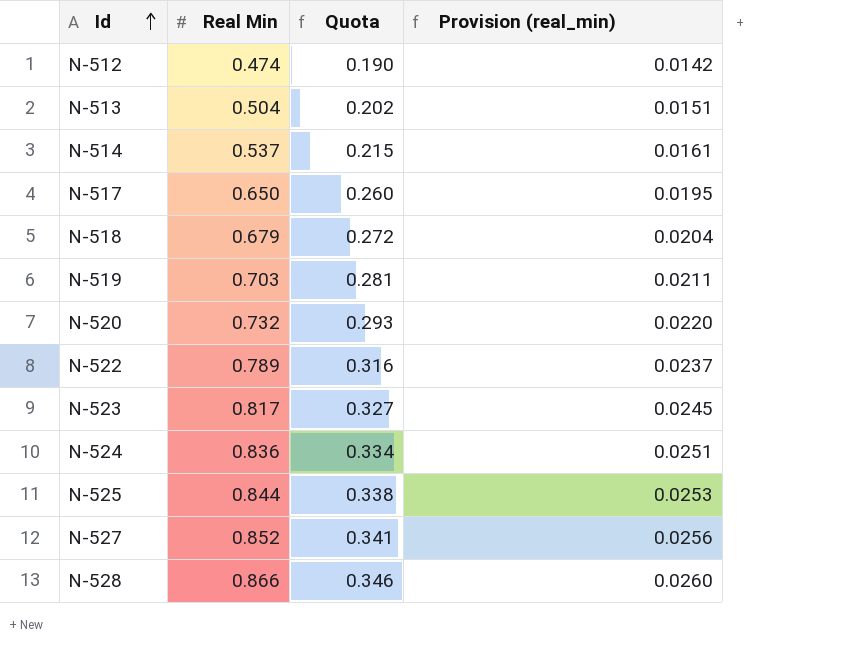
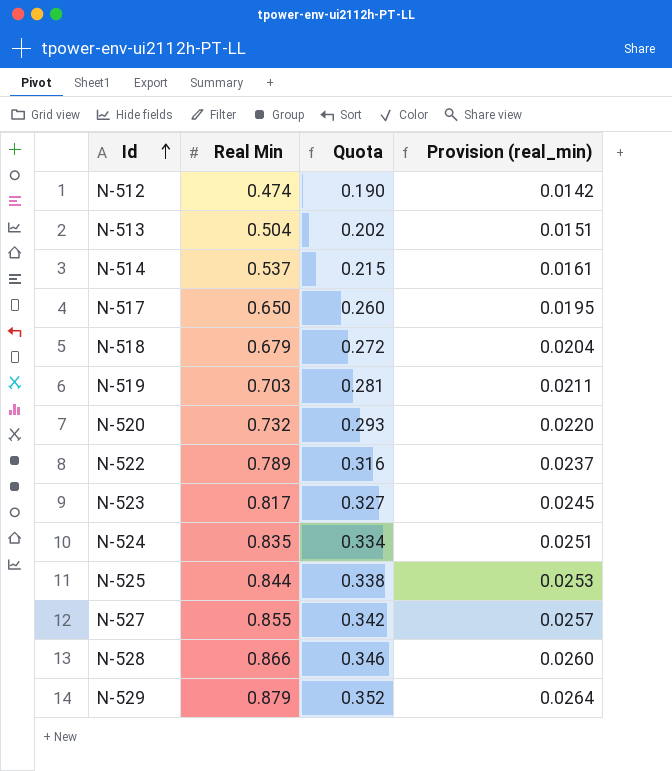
N-524 | Real Min: 0.836 -> 0.835
N-527 | Real Min: 0.852 -> 0.855
N-527 | Quota: 0.341 -> 0.342
N-527 | Provision (real_min): 0.0256 -> 0.0257
row N-529: none -> 0.879 | 0.352 | 0.0264

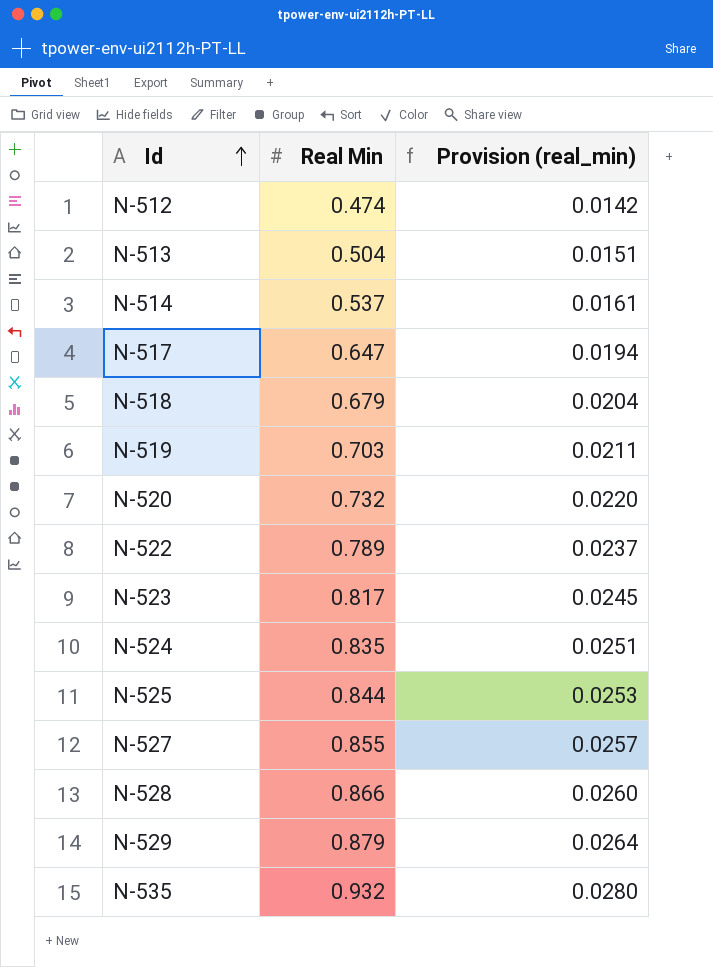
column Quota | formula: [Real Min] * 0.4 -> none
N-517 | Real Min: 0.650 -> 0.647
N-517 | Provision (real_min): 0.0195 -> 0.0194
row N-535: none -> 0.932 | 0.0280

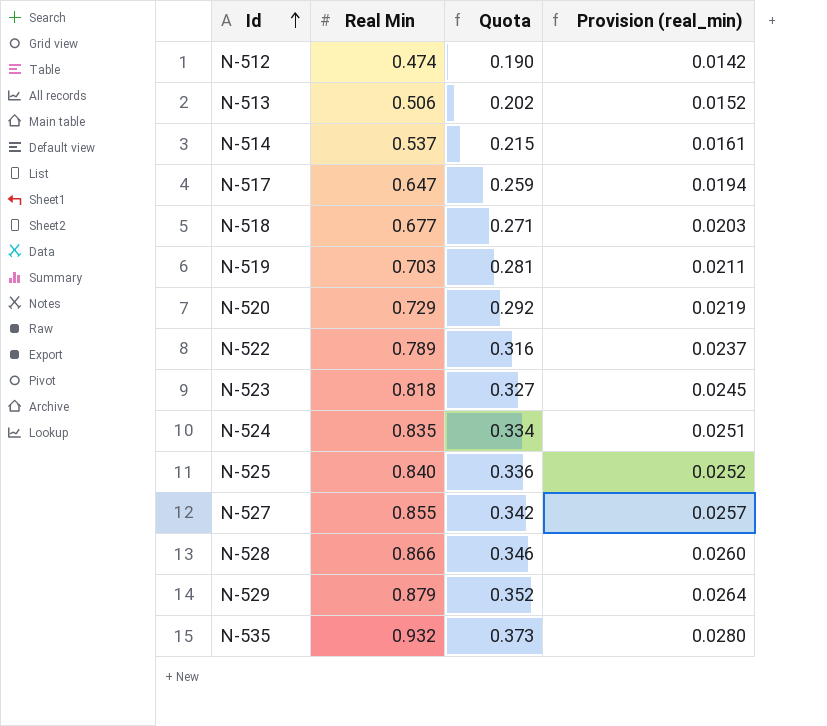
column Quota | formula: none -> [Real Min] * 0.4
N-513 | Real Min: 0.504 -> 0.506
N-513 | Provision (real_min): 0.0151 -> 0.0152
N-518 | Real Min: 0.679 -> 0.677
N-518 | Provision (real_min): 0.0204 -> 0.0203
N-520 | Real Min: 0.732 -> 0.729
N-520 | Provision (real_min): 0.0220 -> 0.0219
N-523 | Real Min: 0.817 -> 0.818
N-525 | Real Min: 0.844 -> 0.840
N-525 | Provision (real_min): 0.0253 -> 0.0252

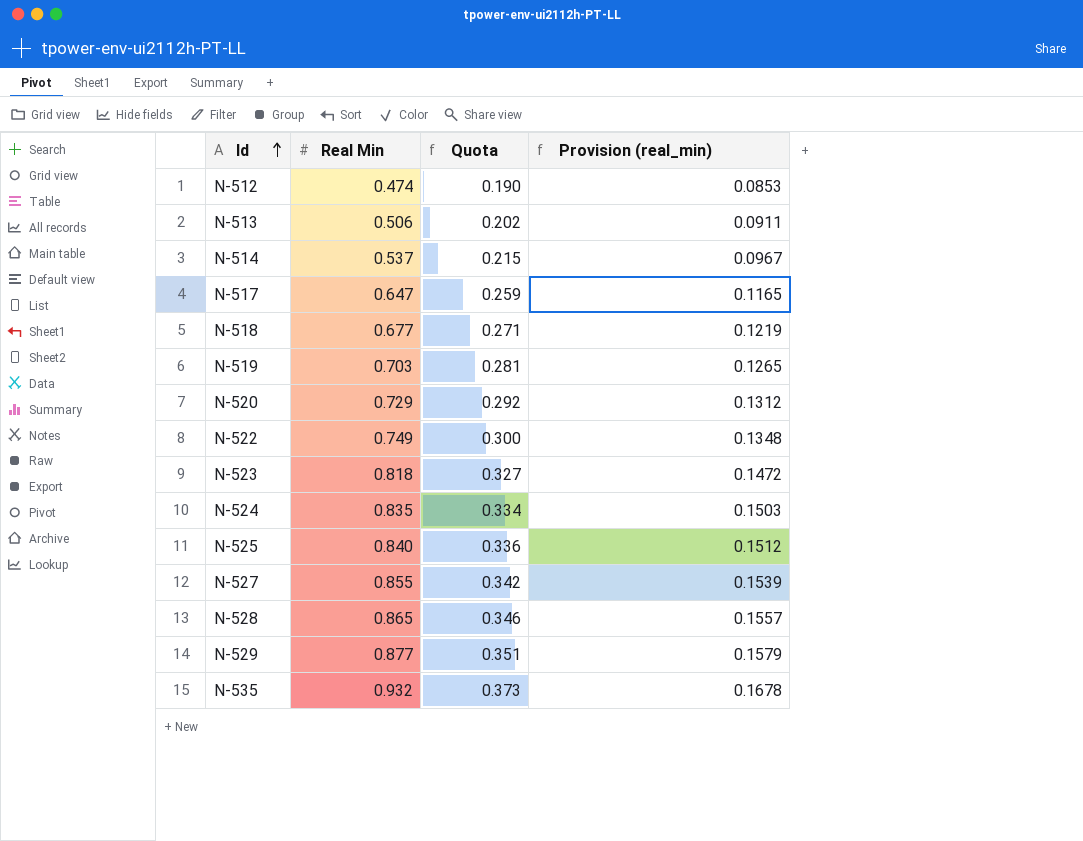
column Provision (real_min) | formula: [Real Min] * 0.03 -> [Real Min] * 0.18
N-522 | Real Min: 0.789 -> 0.749
N-522 | Quota: 0.316 -> 0.300
N-528 | Real Min: 0.866 -> 0.865
N-529 | Real Min: 0.879 -> 0.877
N-529 | Quota: 0.352 -> 0.351

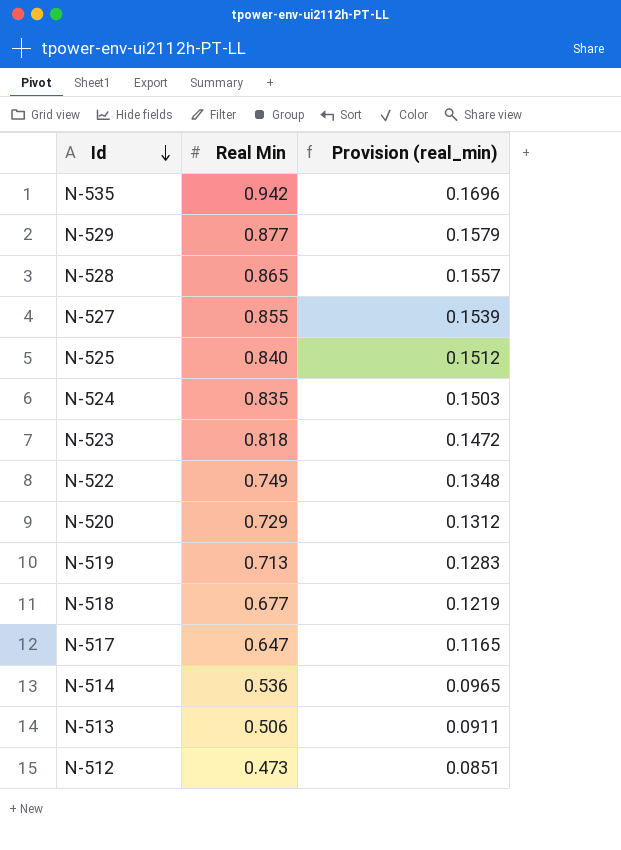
row order: Id ascending -> Id descending
column Quota | formula: [Real Min] * 0.4 -> none
N-535 | Real Min: 0.932 -> 0.942
N-535 | Provision (real_min): 0.1678 -> 0.1696
N-519 | Real Min: 0.703 -> 0.713
N-519 | Provision (real_min): 0.1265 -> 0.1283
N-514 | Real Min: 0.537 -> 0.536
N-514 | Provision (real_min): 0.0967 -> 0.0965
N-512 | Real Min: 0.474 -> 0.473
N-512 | Provision (real_min): 0.0853 -> 0.0851

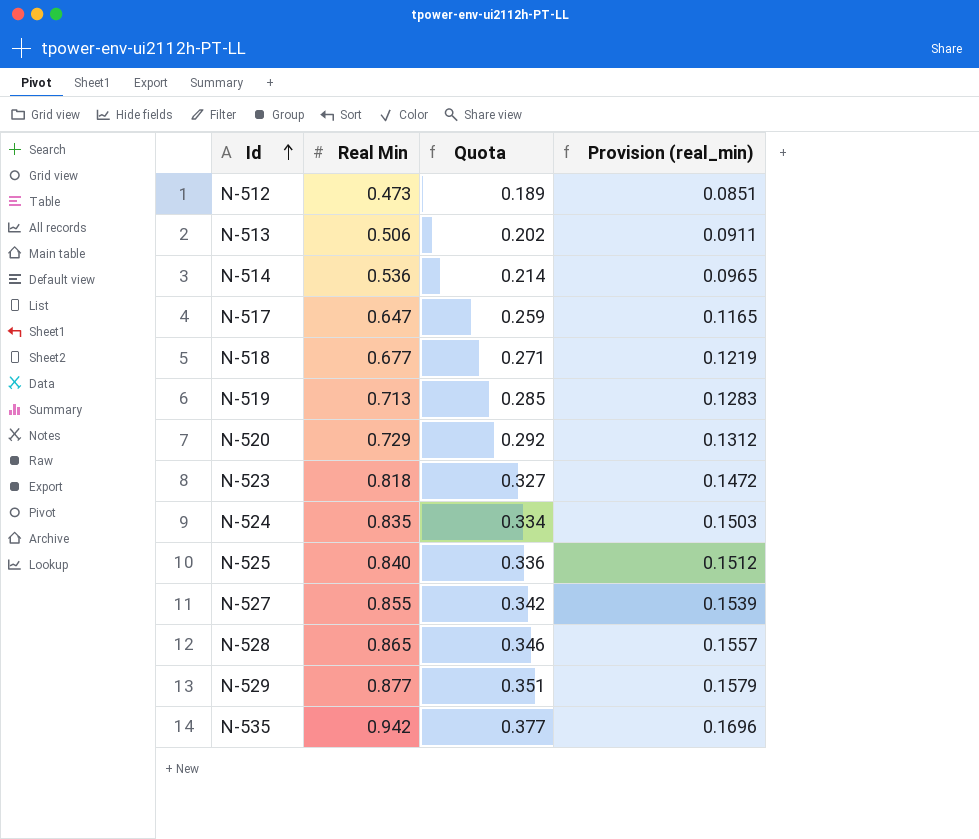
row order: Id descending -> Id ascending
column Quota | formula: none -> [Real Min] * 0.4
row N-522: 0.749 | 0.1348 -> none

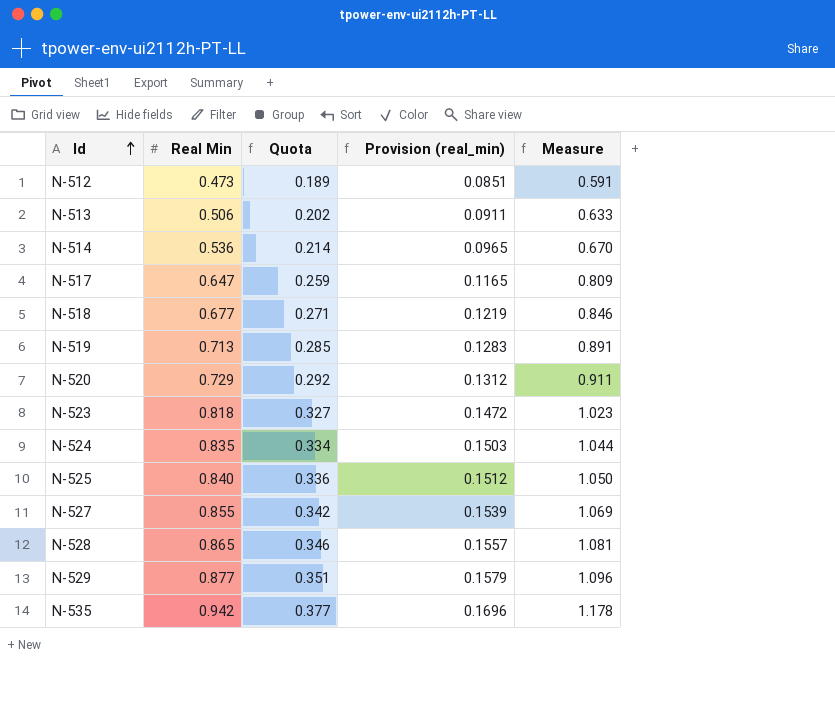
column Measure | formula: none -> [Real Min] * 1.25

